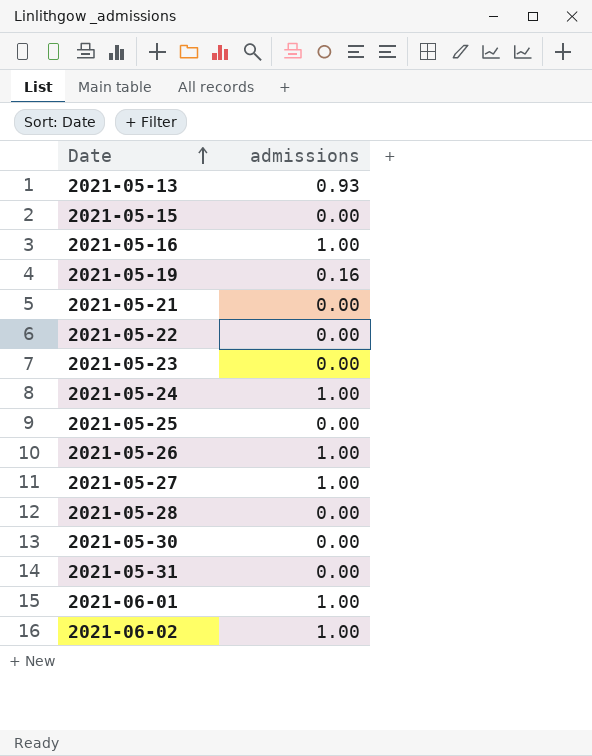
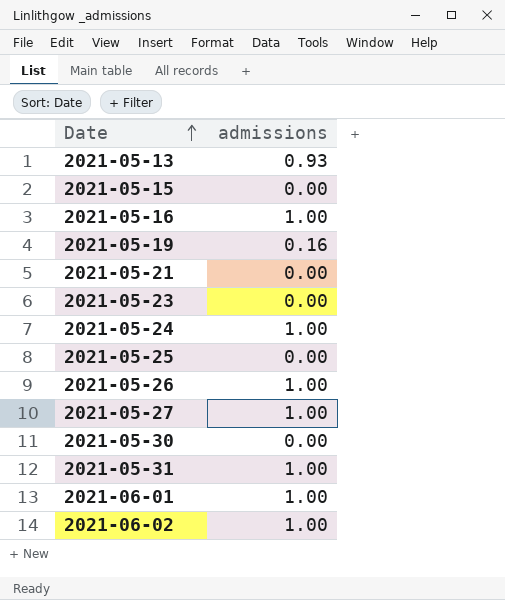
row 2021-05-22: 0.00 -> none
row 2021-05-28: 0.00 -> none
2021-05-31 | admissions: 0.00 -> 1.00

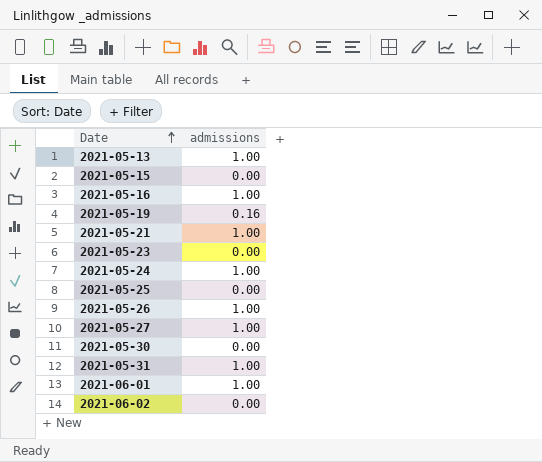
2021-05-13 | admissions: 0.93 -> 1.00
2021-05-21 | admissions: 0.00 -> 1.00
2021-06-02 | admissions: 1.00 -> 0.00

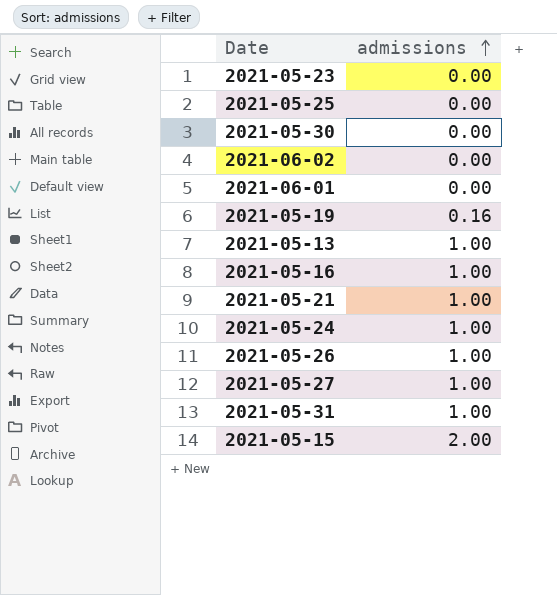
row order: Date ascending -> admissions ascending
2021-06-01 | admissions: 1.00 -> 0.00
2021-05-15 | admissions: 0.00 -> 2.00

